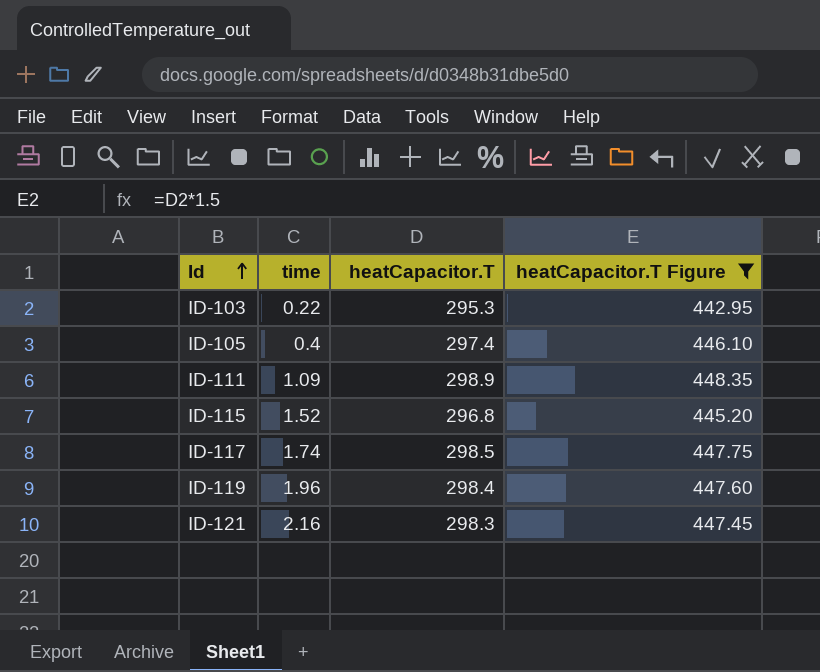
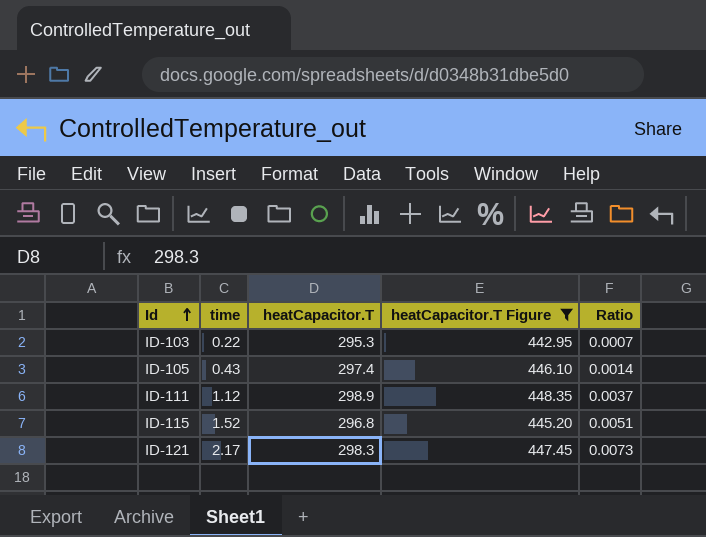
column Ratio | formula: none -> [time] / [heatCapacitor.T]
row ID-117: 1.74 | 298.5 | 447.75 -> none
row ID-119: 1.96 | 298.4 | 447.60 -> none
ID-105 | time: 0.4 -> 0.43
ID-111 | time: 1.09 -> 1.12
ID-121 | time: 2.16 -> 2.17

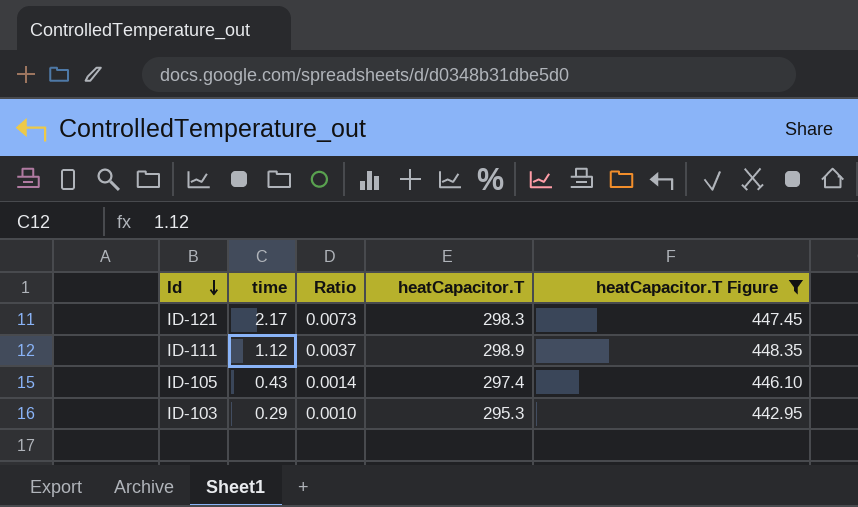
row order: Id ascending -> Id descending
column Ratio | position: 5 -> 3
row ID-115: 1.52 | 296.8 | 445.20 | 0.0051 -> none
ID-103 | time: 0.22 -> 0.29
ID-103 | Ratio: 0.0007 -> 0.0010

